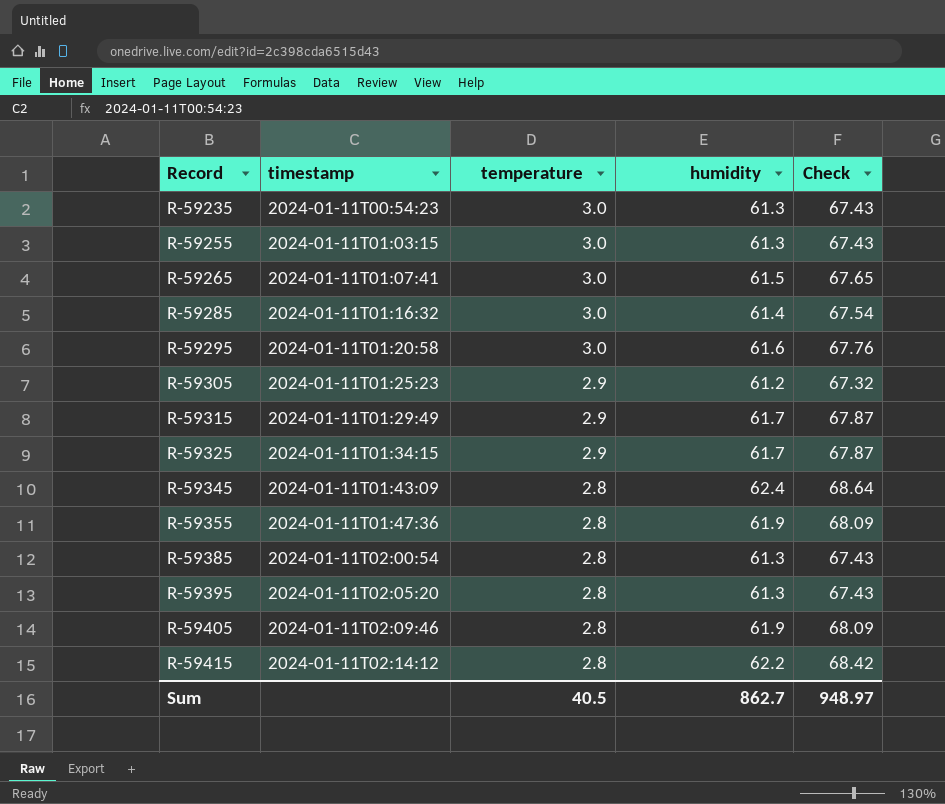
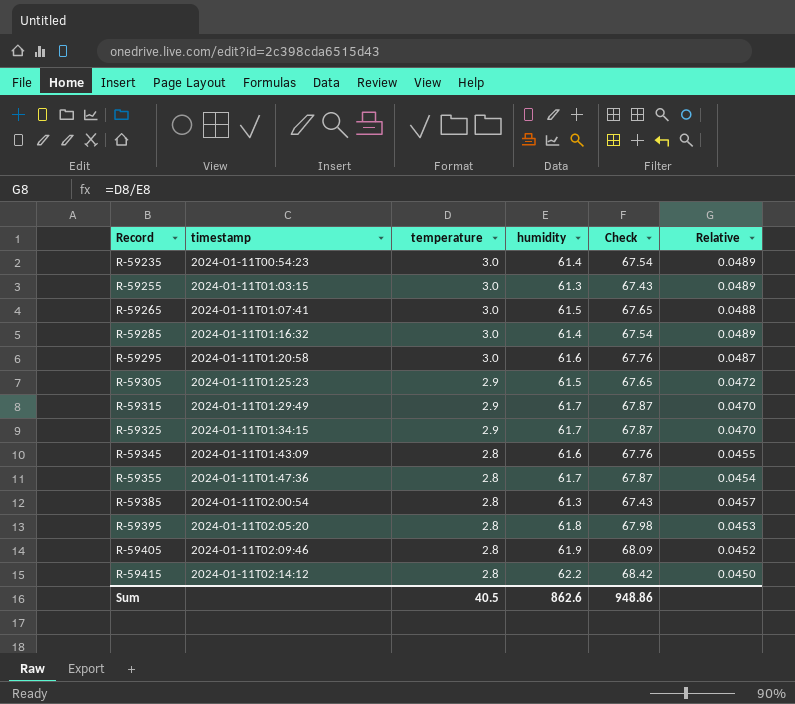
column Relative | formula: none -> [temperature] / [humidity]
R-59235 | humidity: 61.3 -> 61.4
R-59235 | Check: 67.43 -> 67.54
R-59305 | humidity: 61.2 -> 61.5
R-59305 | Check: 67.32 -> 67.65
R-59345 | humidity: 62.4 -> 61.6
R-59345 | Check: 68.64 -> 67.76
R-59355 | humidity: 61.9 -> 61.7
R-59355 | Check: 68.09 -> 67.87
R-59395 | humidity: 61.3 -> 61.8
R-59395 | Check: 67.43 -> 67.98
Sum | humidity: 862.7 -> 862.6
Sum | Check: 948.97 -> 948.86

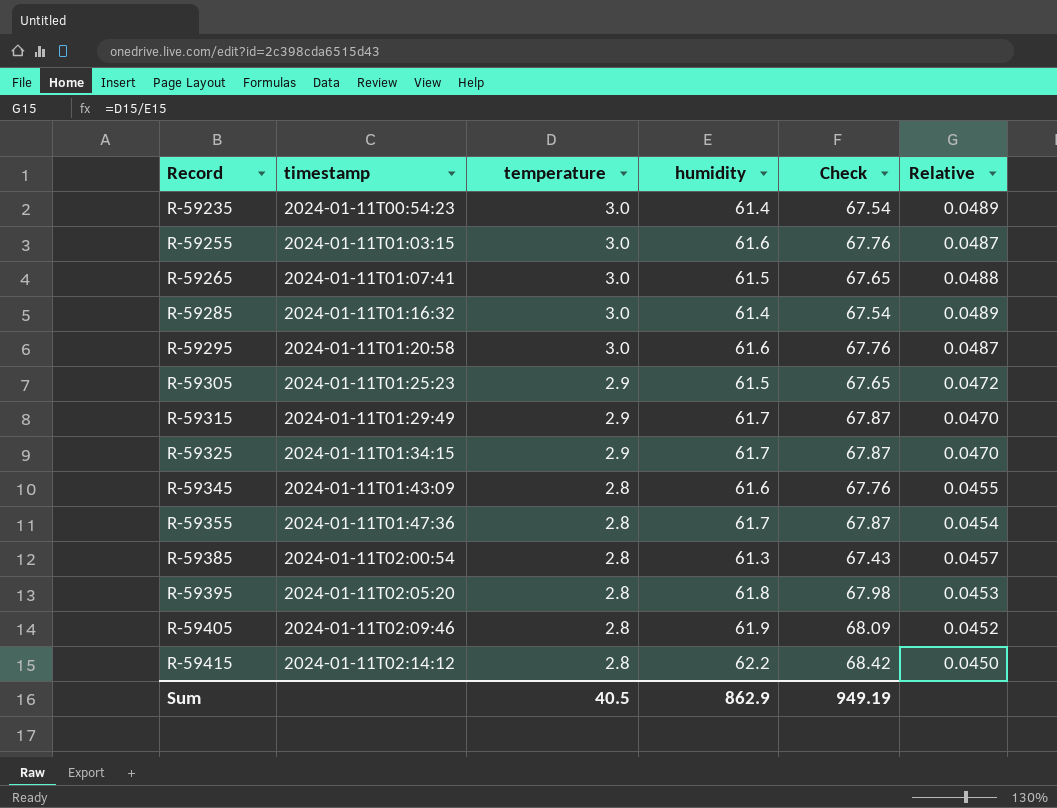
R-59255 | humidity: 61.3 -> 61.6
R-59255 | Check: 67.43 -> 67.76
R-59255 | Relative: 0.0489 -> 0.0487
Sum | humidity: 862.6 -> 862.9
Sum | Check: 948.86 -> 949.19

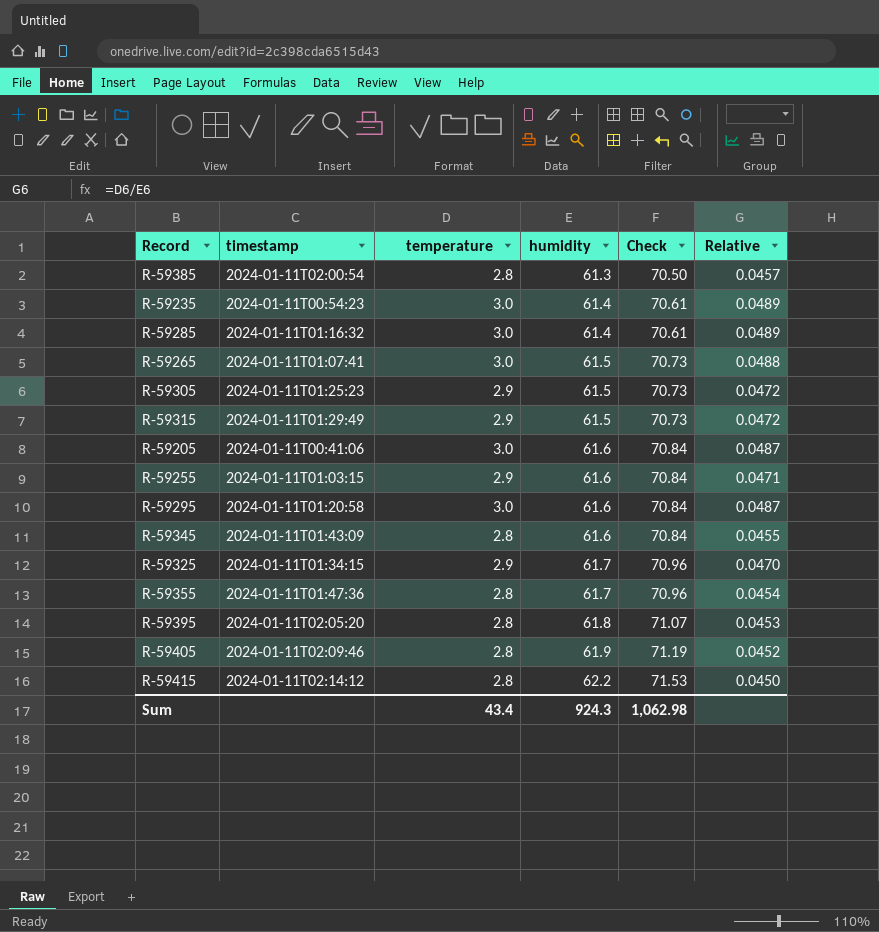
row order: Record ascending -> humidity ascending
column Check | formula: [humidity] * 1.1 -> [humidity] * 1.15
R-59315 | humidity: 61.7 -> 61.5
R-59315 | Relative: 0.0470 -> 0.0472
row R-59205: none -> 2024-01-11T00:41:06 | 3.0 | 61.6 | 70.84 | 0.0487
R-59255 | temperature: 3.0 -> 2.9
R-59255 | Relative: 0.0487 -> 0.0471
Sum | temperature: 40.5 -> 43.4
Sum | humidity: 862.9 -> 924.3
Sum | Check: 949.19 -> 1,062.98

